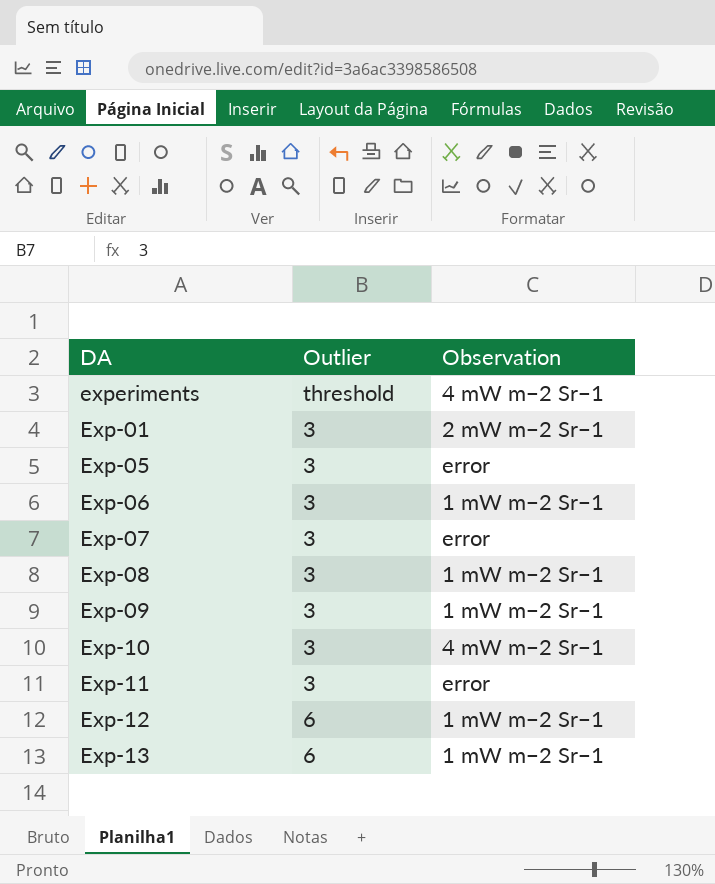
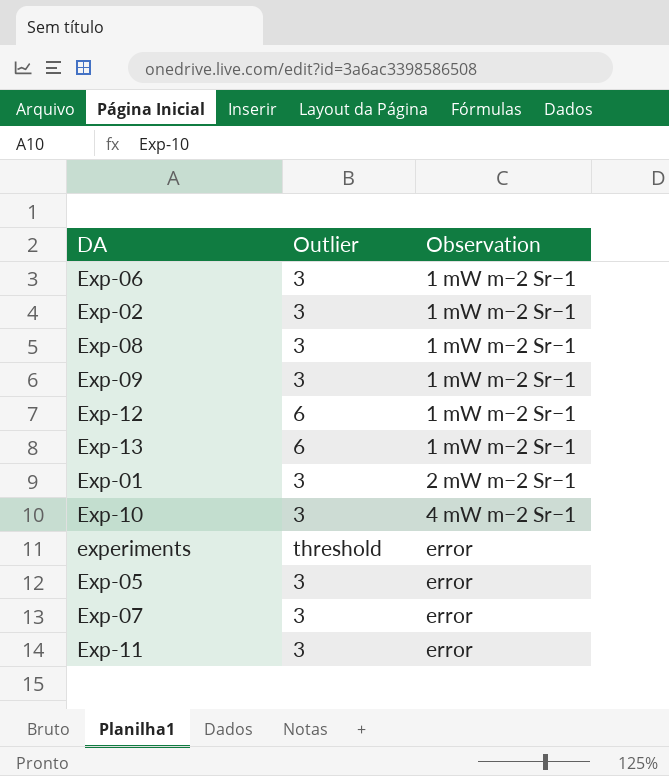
row order: none -> Observation ascending
row Exp-02: none -> 3 | 1 mW m−2 Sr−1
experiments | Observation: 4 mW m−2 Sr−1 -> error

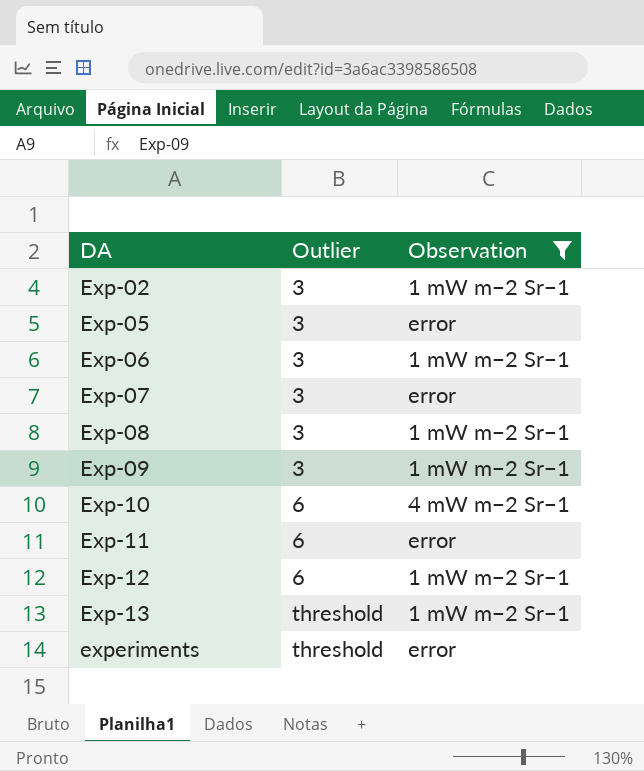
filter: none -> Observation != 2 mW m−2 Sr−1
row order: Observation ascending -> DA ascending
Exp-10 | Outlier: 3 -> 6
Exp-11 | Outlier: 3 -> 6
Exp-13 | Outlier: 6 -> threshold

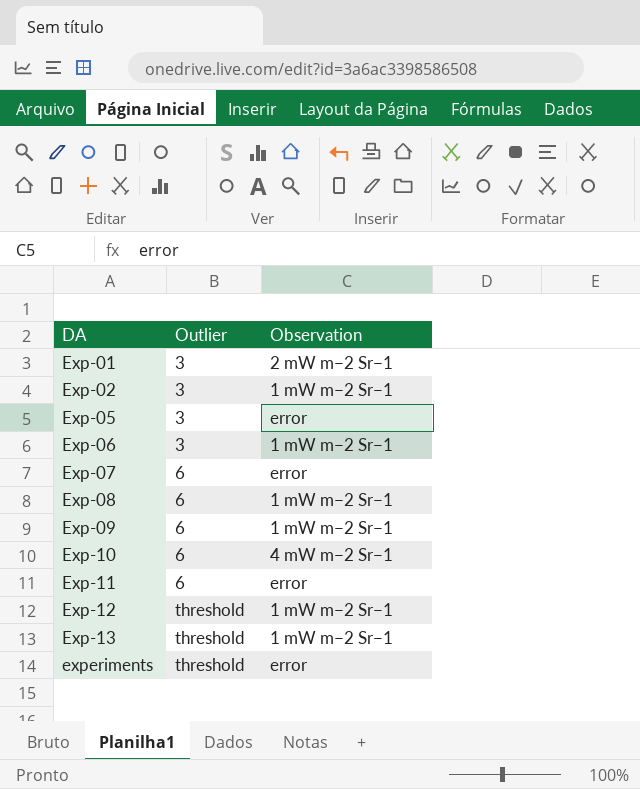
filter: Observation != 2 mW m−2 Sr−1 -> none
Exp-07 | Outlier: 3 -> 6
Exp-08 | Outlier: 3 -> 6
Exp-09 | Outlier: 3 -> 6
Exp-12 | Outlier: 6 -> threshold

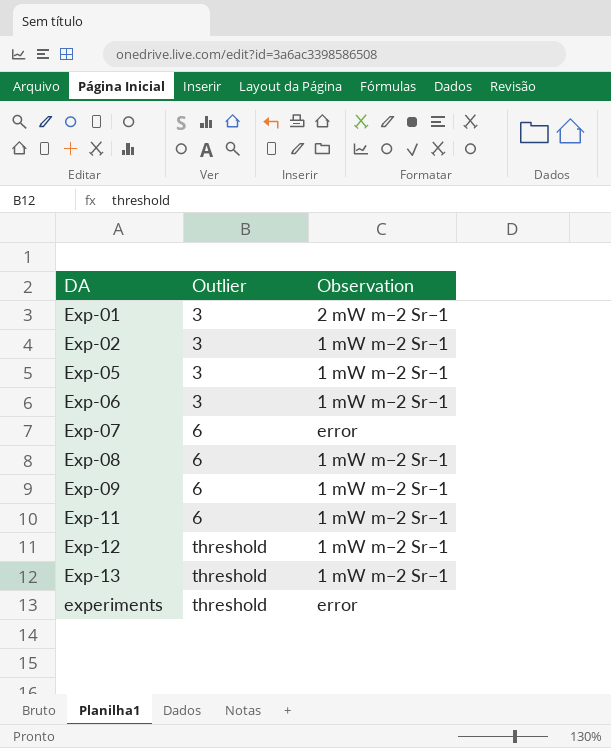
row Exp-10: 6 | 4 mW m−2 Sr−1 -> none
Exp-05 | Observation: error -> 1 mW m−2 Sr−1
Exp-11 | Observation: error -> 1 mW m−2 Sr−1

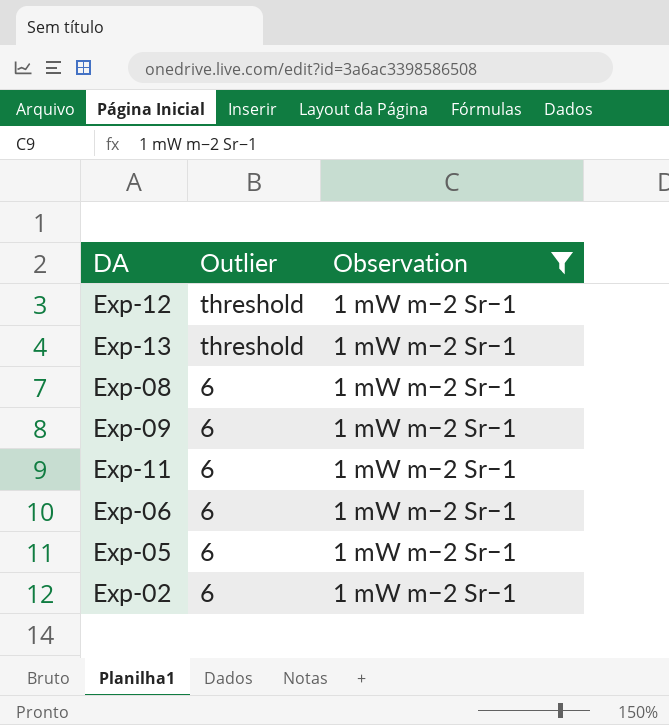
filter: none -> Observation = 1 mW m−2 Sr−1
row order: DA ascending -> Outlier descending
Exp-06 | Outlier: 3 -> 6
Exp-05 | Outlier: 3 -> 6
Exp-02 | Outlier: 3 -> 6

